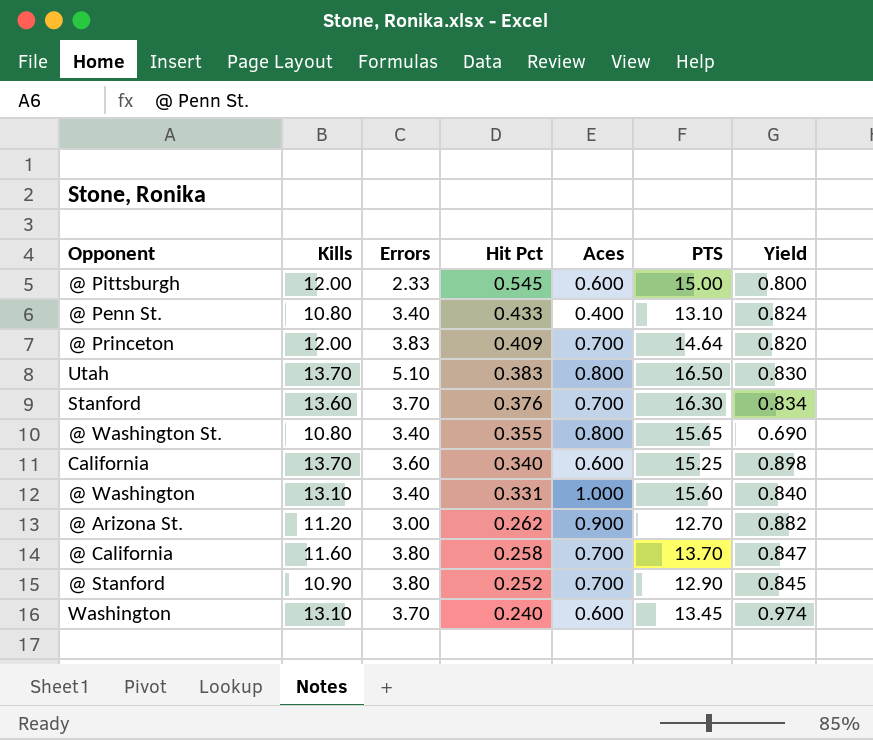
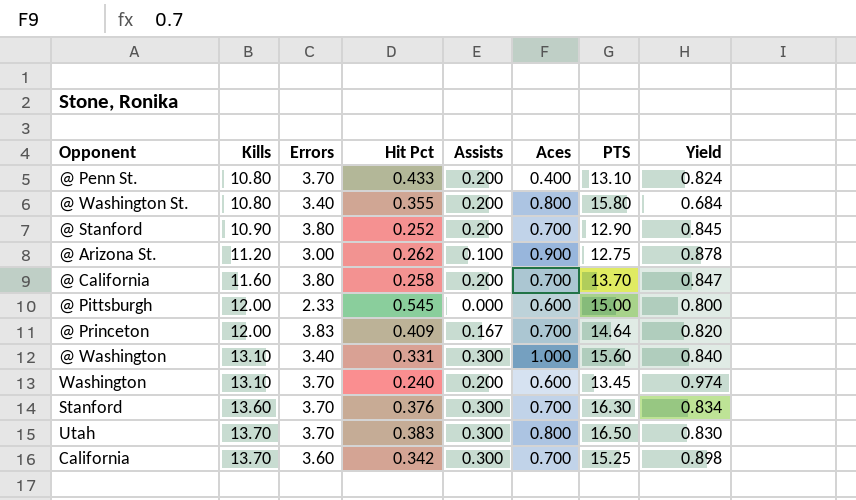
row order: Hit Pct descending -> Kills ascending
column Assists | position: none -> 5
@ Penn St. | Errors: 3.40 -> 3.70
@ Washington St. | PTS: 15.65 -> 15.80
@ Washington St. | Yield: 0.690 -> 0.684
@ Arizona St. | PTS: 12.70 -> 12.75
@ Arizona St. | Yield: 0.882 -> 0.878
Utah | Errors: 5.10 -> 3.70
California | Hit Pct: 0.340 -> 0.342
California | Aces: 0.600 -> 0.700

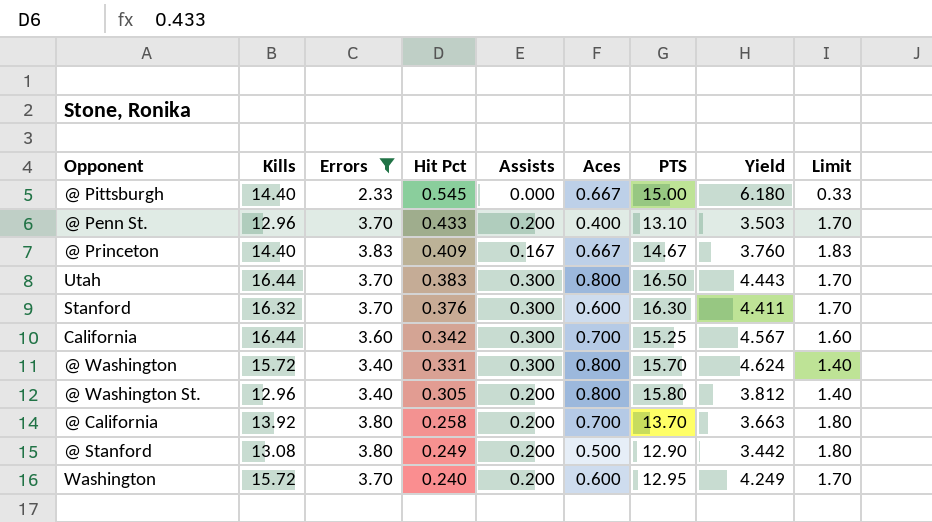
filter: none -> Errors != 3.00
row order: Kills ascending -> Hit Pct descending
column Yield | formula: [Kills] / [PTS] -> [Kills] / [Errors]
column Limit | formula: none -> [Errors] - 2
@ Pittsburgh | Kills: 12.00 -> 14.40
@ Pittsburgh | Aces: 0.600 -> 0.667
@ Penn St. | Kills: 10.80 -> 12.96
@ Princeton | Kills: 12.00 -> 14.40
@ Princeton | Aces: 0.700 -> 0.667
@ Princeton | PTS: 14.64 -> 14.67
Utah | Kills: 13.70 -> 16.44
Stanford | Kills: 13.60 -> 16.32
Stanford | Aces: 0.700 -> 0.600
California | Kills: 13.70 -> 16.44
@ Washington | Kills: 13.10 -> 15.72
@ Washington | Aces: 1.000 -> 0.800
@ Washington | PTS: 15.60 -> 15.70
@ Washington St. | Kills: 10.80 -> 12.96
@ Washington St. | Hit Pct: 0.355 -> 0.305
@ California | Kills: 11.60 -> 13.92
@ Stanford | Kills: 10.90 -> 13.08
@ Stanford | Hit Pct: 0.252 -> 0.249
@ Stanford | Aces: 0.700 -> 0.500
Washington | Kills: 13.10 -> 15.72
Washington | PTS: 13.45 -> 12.95

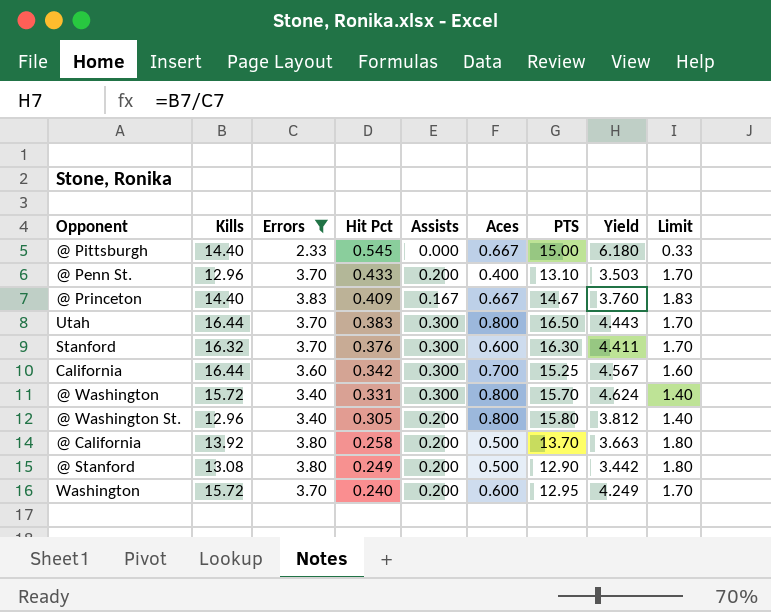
@ California | Aces: 0.700 -> 0.500

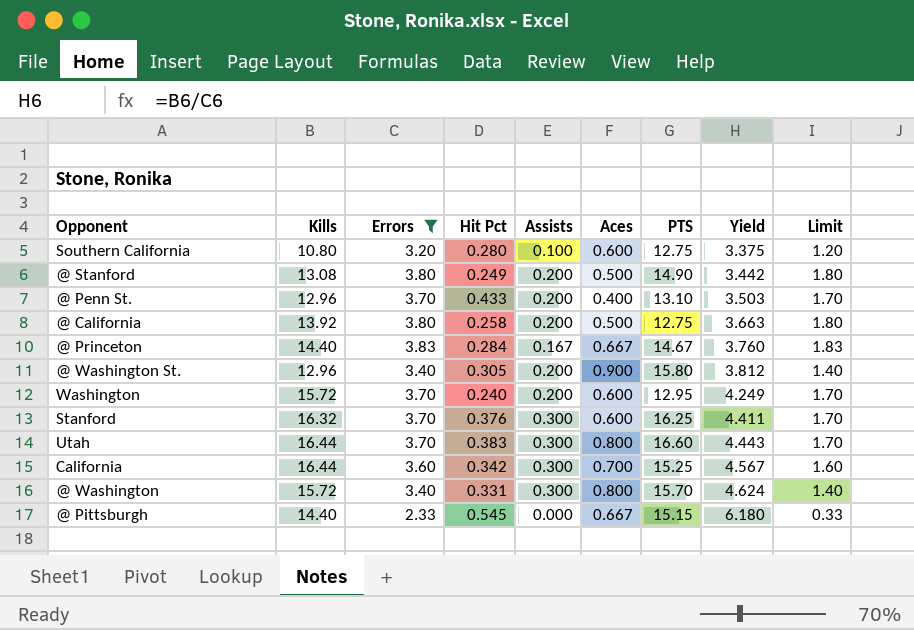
row order: Hit Pct descending -> Yield ascending
row Southern California: none -> 10.80 | 3.20 | 0.280 | 0.100 | 0.600 | 12.75 | 3.375 | 1.20
@ Stanford | PTS: 12.90 -> 14.90
@ California | PTS: 13.70 -> 12.75
@ Princeton | Hit Pct: 0.409 -> 0.284
@ Washington St. | Aces: 0.800 -> 0.900
Stanford | PTS: 16.30 -> 16.25
Utah | PTS: 16.50 -> 16.60
@ Pittsburgh | PTS: 15.00 -> 15.15

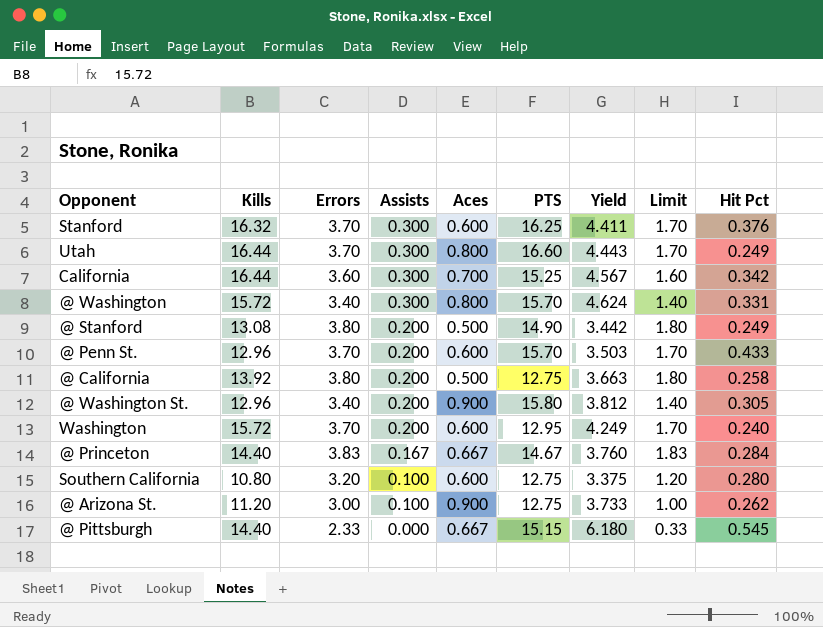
filter: Errors != 3.00 -> none
row order: Yield ascending -> Assists descending
column Hit Pct | position: 4 -> 9
Utah | Hit Pct: 0.383 -> 0.249
@ Penn St. | Aces: 0.400 -> 0.600
@ Penn St. | PTS: 13.10 -> 15.70

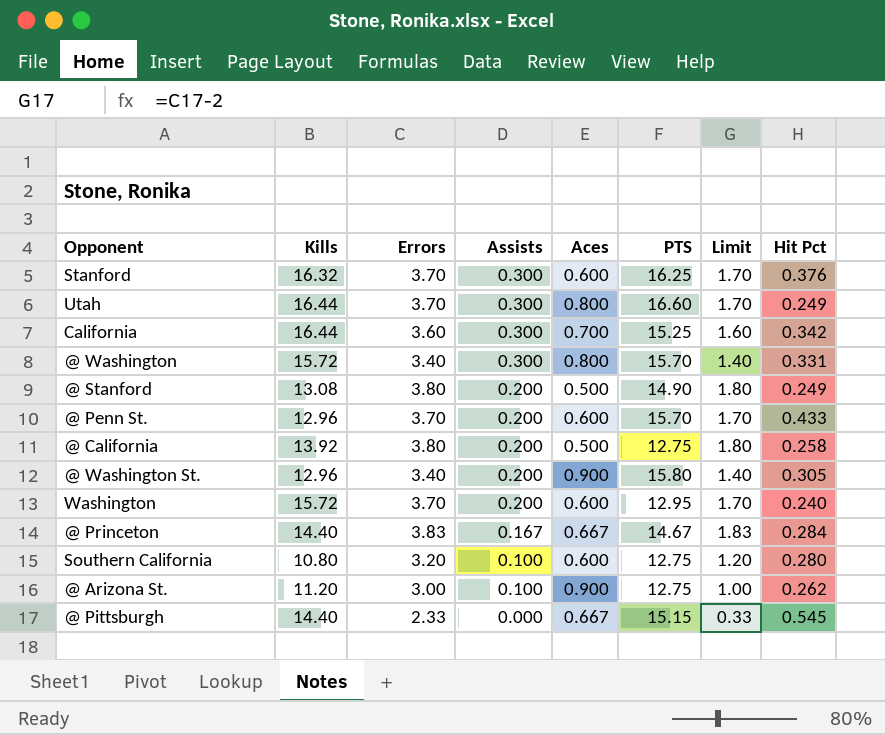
column Yield | formula: [Kills] / [Errors] -> none

